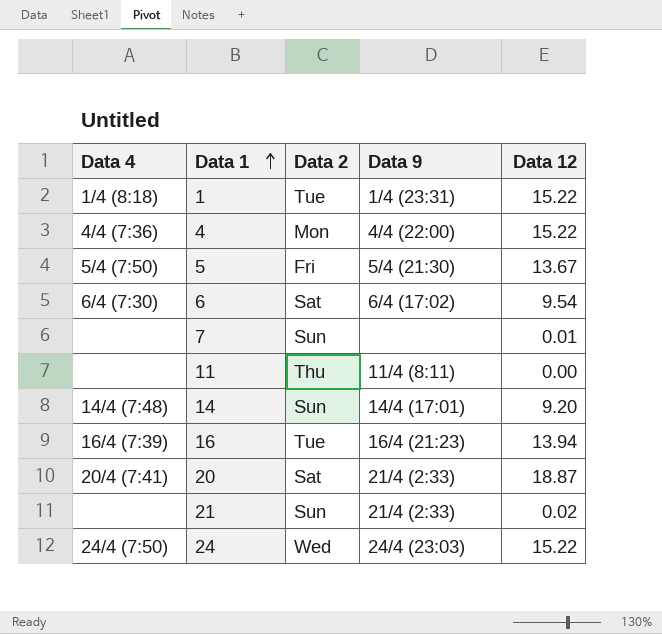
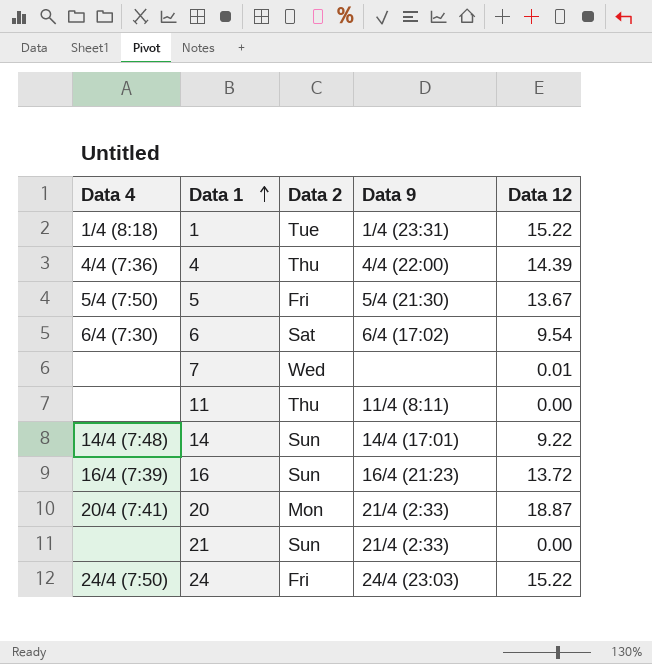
4 | Data 2: Mon -> Thu
4 | Data 12: 15.22 -> 14.39
7 | Data 2: Sun -> Wed
14 | Data 12: 9.20 -> 9.22
16 | Data 2: Tue -> Sun
16 | Data 12: 13.94 -> 13.72
20 | Data 2: Sat -> Mon
21 | Data 12: 0.02 -> 0.00
24 | Data 2: Wed -> Fri

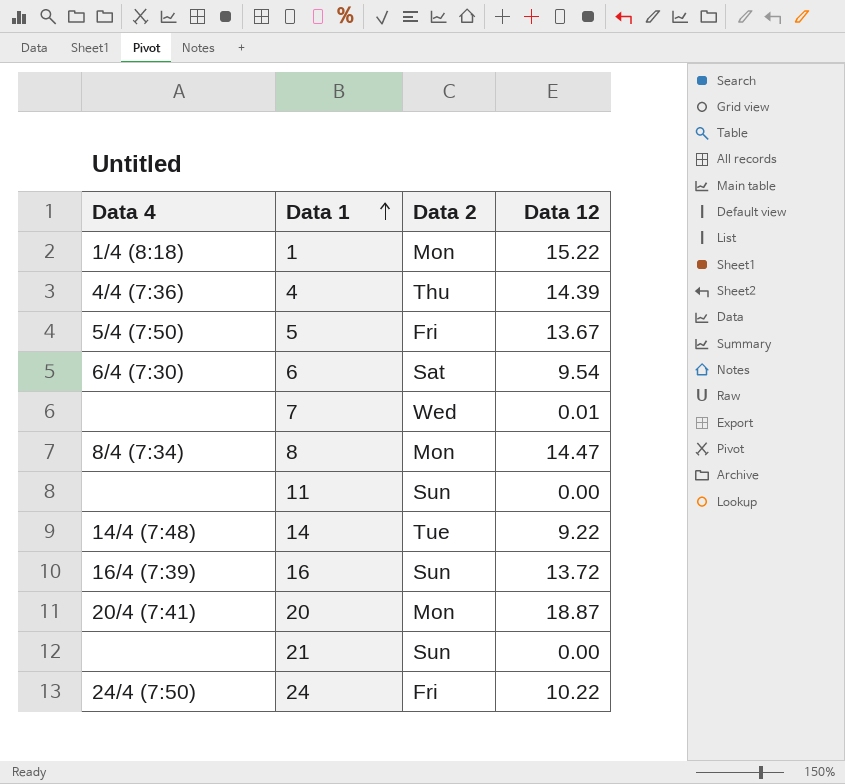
column Data 9 | position: 4 -> none
1 | Data 2: Tue -> Mon
row 8: none -> 8/4 (7:34) | Mon | 14.47
11 | Data 2: Thu -> Sun
14 | Data 2: Sun -> Tue
24 | Data 12: 15.22 -> 10.22

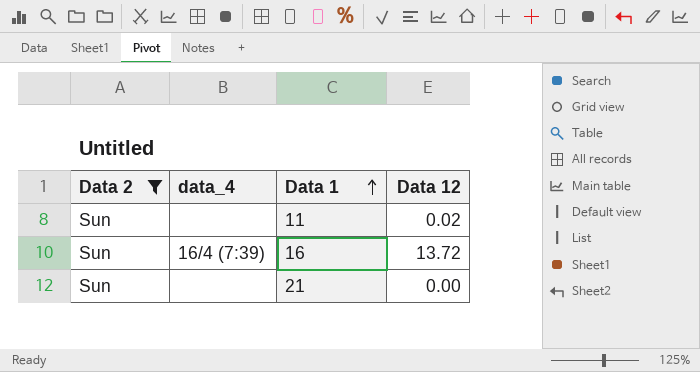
filter: none -> Data 2 = Sun
column Data 2 | position: 3 -> 1
column name: Data 4 -> data_4
11 | Data 12: 0.00 -> 0.02

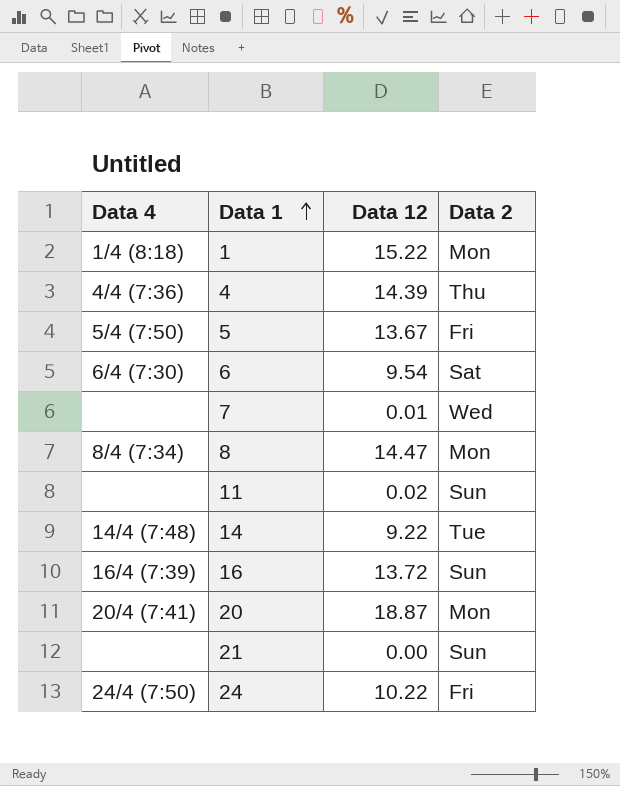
filter: Data 2 = Sun -> none
column name: data_4 -> Data 4
column Data 2 | position: 1 -> 4

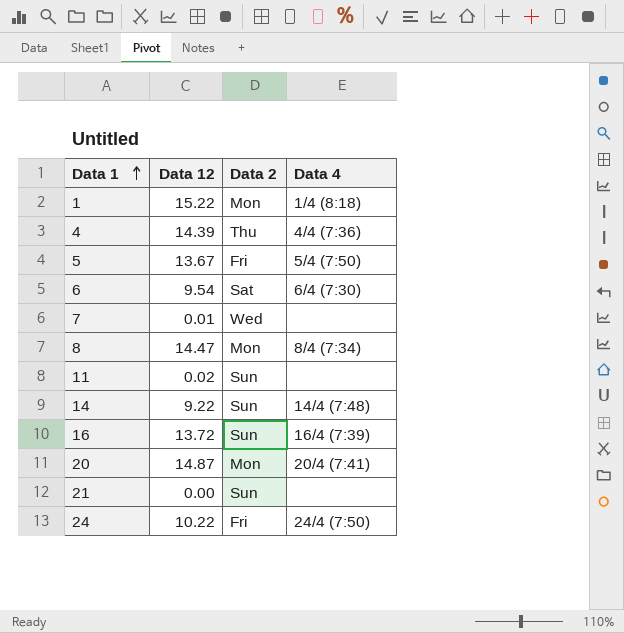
column Data 4 | position: 1 -> 4
14 | Data 2: Tue -> Sun
20 | Data 12: 18.87 -> 14.87

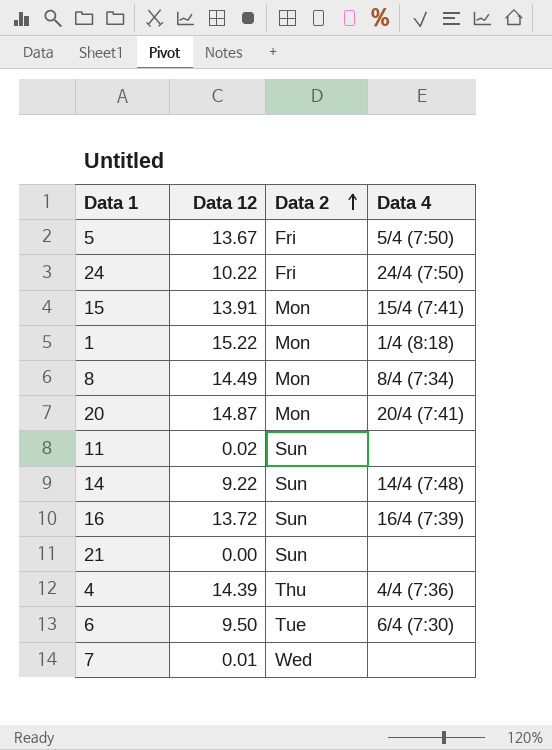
row order: Data 1 ascending -> Data 2 ascending
row 15: none -> 13.91 | Mon | 15/4 (7:41)
8 | Data 12: 14.47 -> 14.49
6 | Data 12: 9.54 -> 9.50
6 | Data 2: Sat -> Tue

